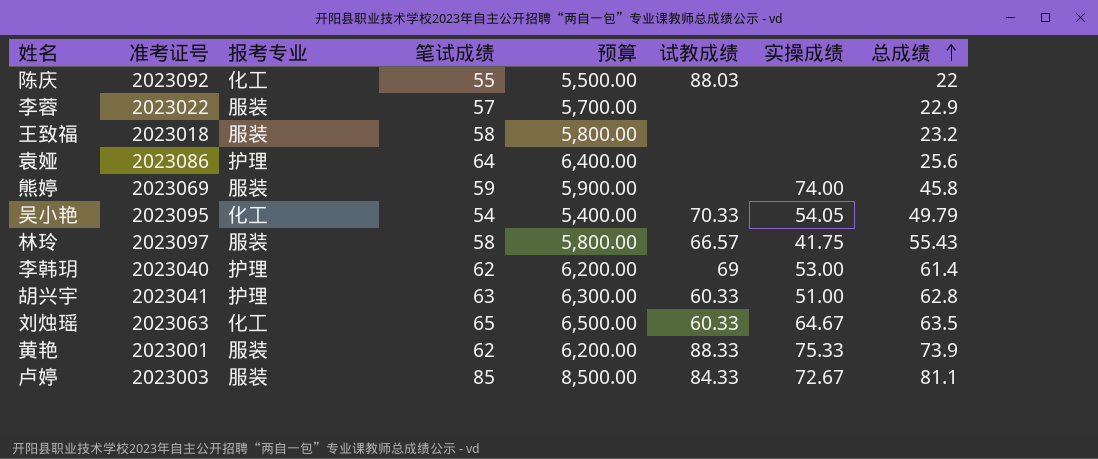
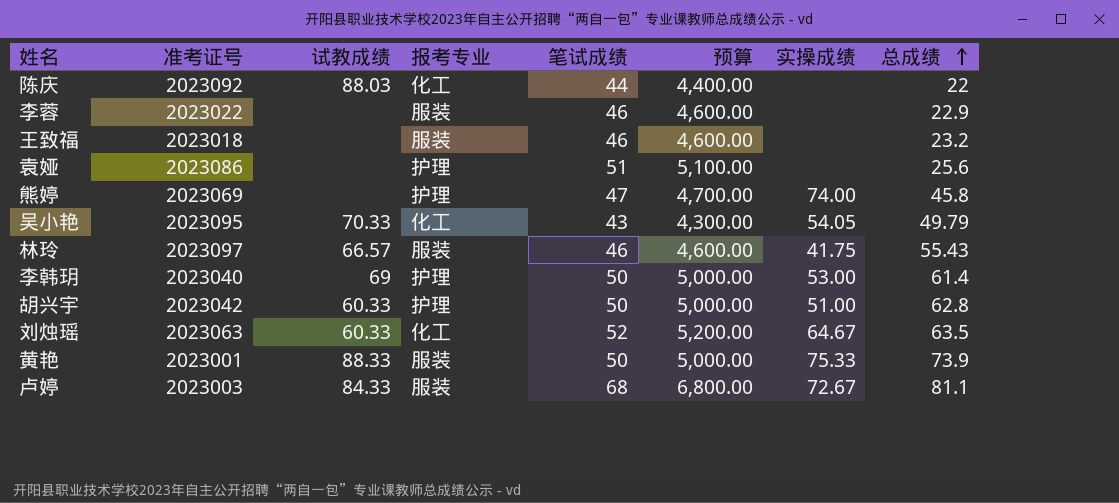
column 试教成绩 | position: 6 -> 3
陈庆 | 笔试成绩: 55 -> 44
陈庆 | 预算: 5,500.00 -> 4,400.00
李蓉 | 笔试成绩: 57 -> 46
李蓉 | 预算: 5,700.00 -> 4,600.00
王致福 | 笔试成绩: 58 -> 46
王致福 | 预算: 5,800.00 -> 4,600.00
袁娅 | 笔试成绩: 64 -> 51
袁娅 | 预算: 6,400.00 -> 5,100.00
熊婷 | 报考专业: 服装 -> 护理
熊婷 | 笔试成绩: 59 -> 47
熊婷 | 预算: 5,900.00 -> 4,700.00
吴小艳 | 笔试成绩: 54 -> 43
吴小艳 | 预算: 5,400.00 -> 4,300.00
林玲 | 笔试成绩: 58 -> 46
林玲 | 预算: 5,800.00 -> 4,600.00
李韩玥 | 笔试成绩: 62 -> 50
李韩玥 | 预算: 6,200.00 -> 5,000.00
胡兴宇 | 准考证号: 2023041 -> 2023042
胡兴宇 | 笔试成绩: 63 -> 50
胡兴宇 | 预算: 6,300.00 -> 5,000.00
刘烛瑶 | 笔试成绩: 65 -> 52
刘烛瑶 | 预算: 6,500.00 -> 5,200.00
黄艳 | 笔试成绩: 62 -> 50
黄艳 | 预算: 6,200.00 -> 5,000.00
卢婷 | 笔试成绩: 85 -> 68
卢婷 | 预算: 8,500.00 -> 6,800.00

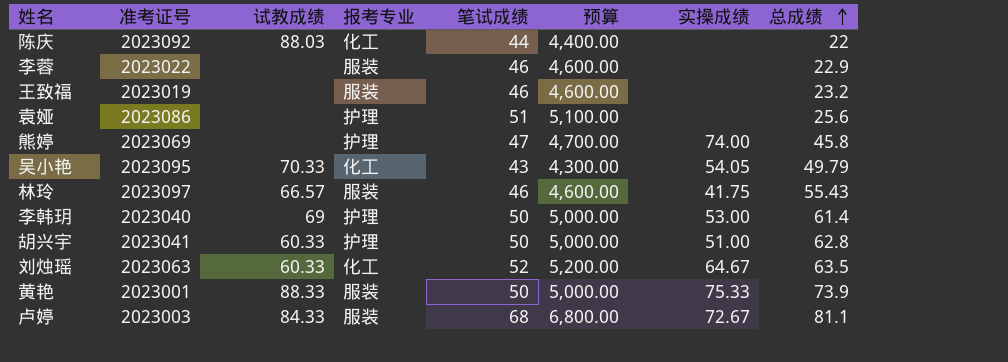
王致福 | 准考证号: 2023018 -> 2023019
胡兴宇 | 准考证号: 2023042 -> 2023041

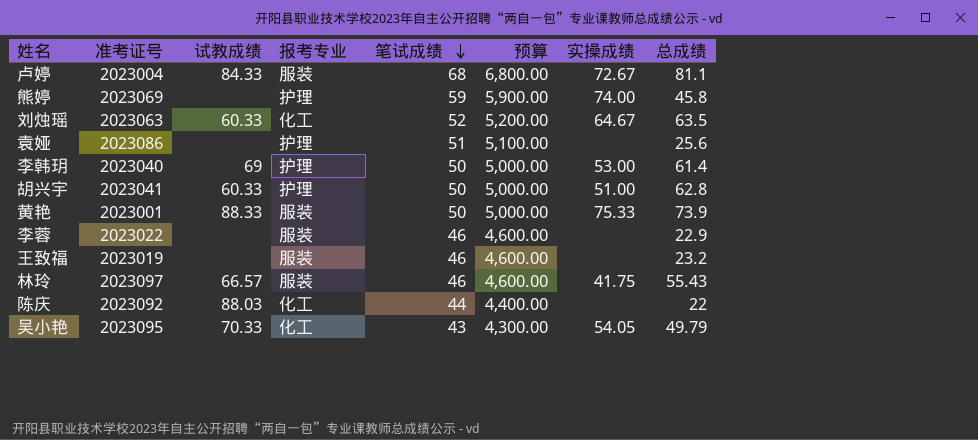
row order: 总成绩 ascending -> 笔试成绩 descending
卢婷 | 准考证号: 2023003 -> 2023004
熊婷 | 笔试成绩: 47 -> 59
熊婷 | 预算: 4,700.00 -> 5,900.00

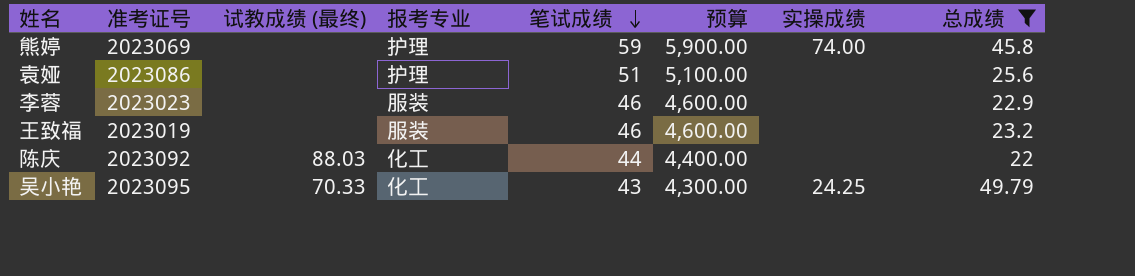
filter: none -> 总成绩 <= 49.79
column name: 试教成绩 -> 试教成绩 (最终)
李蓉 | 准考证号: 2023022 -> 2023023
吴小艳 | 实操成绩: 54.05 -> 24.25

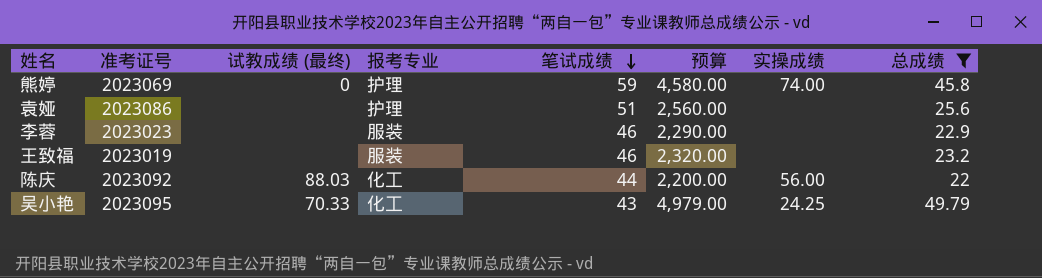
column 预算 | formula: [笔试成绩] * 100 -> [总成绩] * 100
熊婷 | 试教成绩 (最终): none -> 0
陈庆 | 实操成绩: none -> 56.00

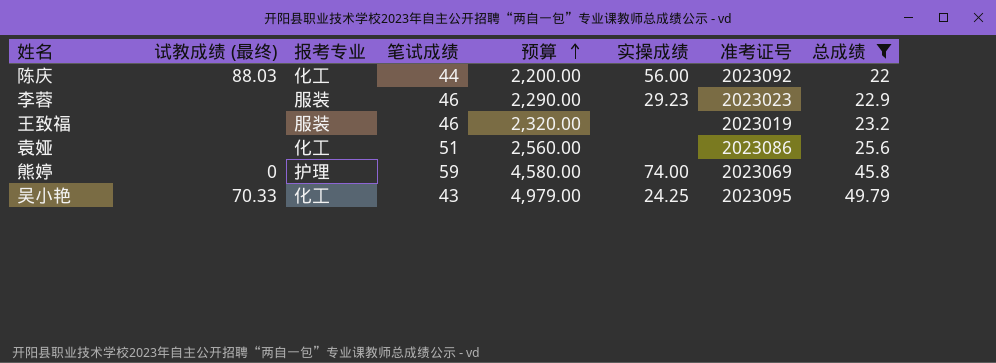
row order: 笔试成绩 descending -> 预算 ascending
column 准考证号 | position: 2 -> 7
李蓉 | 实操成绩: none -> 29.23
袁娅 | 报考专业: 护理 -> 化工

